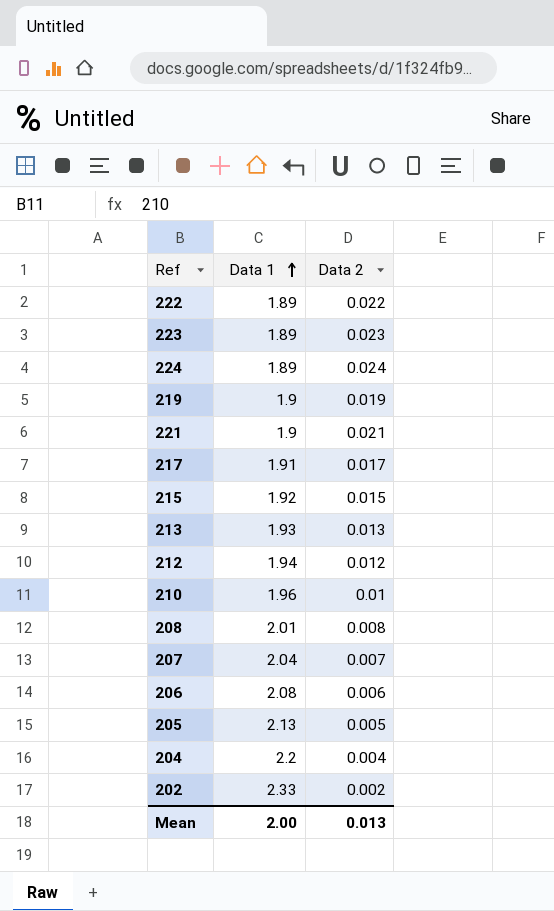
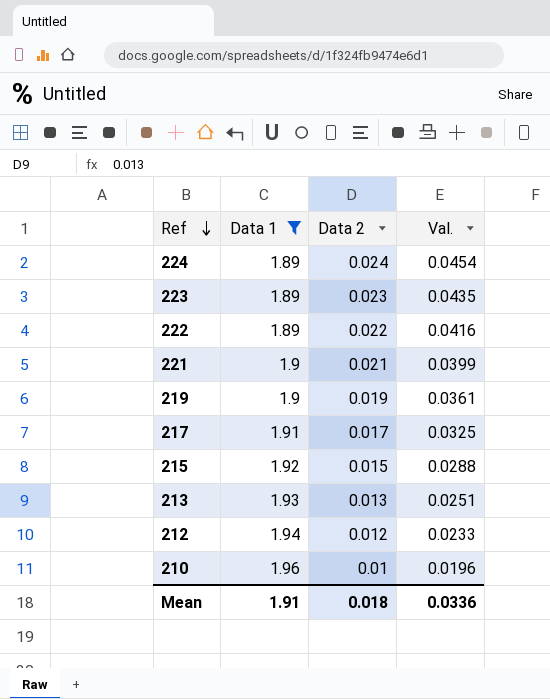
filter: none -> Data 1 <= 1.96
row order: Data 1 ascending -> Ref descending
column Val. | formula: none -> [Data 1] * [Data 2]
Mean | Data 1: 2.00 -> 1.91
Mean | Data 2: 0.013 -> 0.018

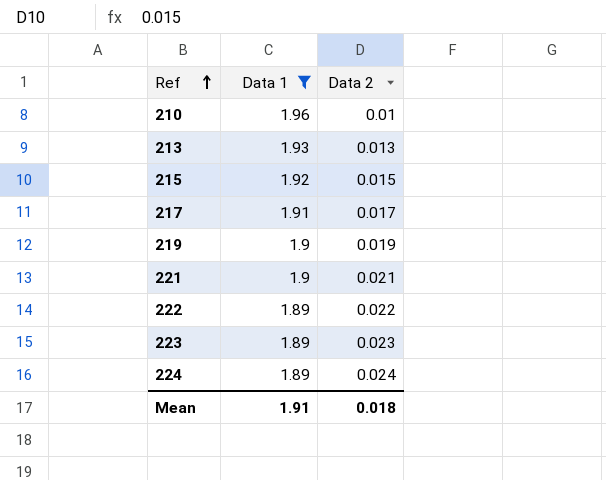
row order: Ref descending -> Ref ascending
column Val. | formula: [Data 1] * [Data 2] -> none
row 212: 1.94 | 0.012 | 0.0233 -> none

